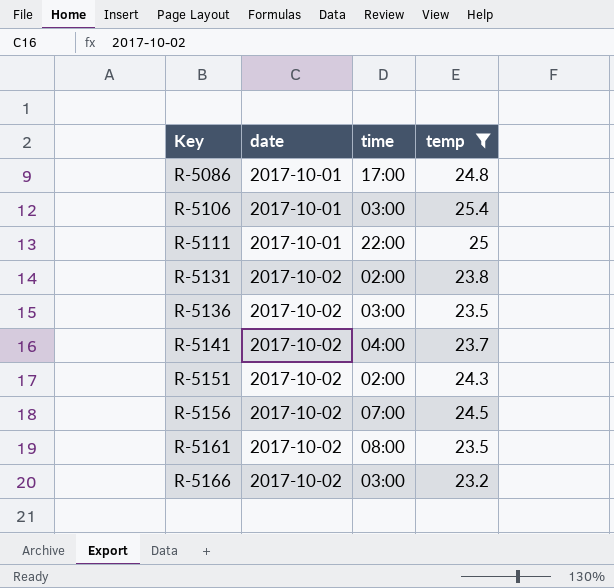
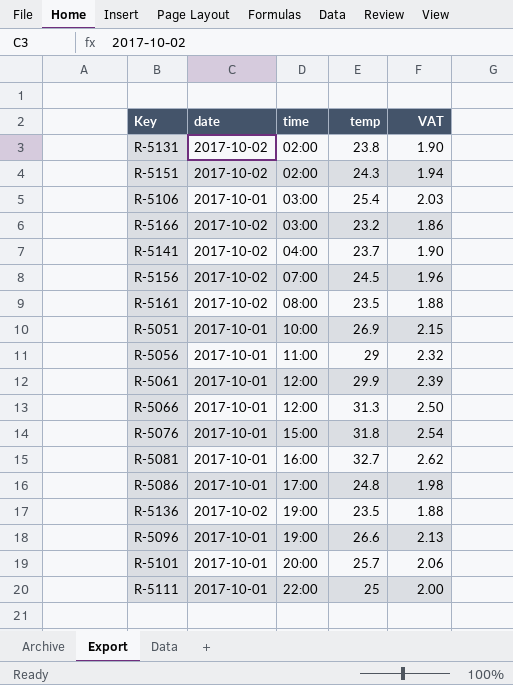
filter: temp <= 25.4 -> none
row order: Key ascending -> time ascending
column VAT | formula: none -> [temp] * 0.08
R-5136 | time: 03:00 -> 19:00

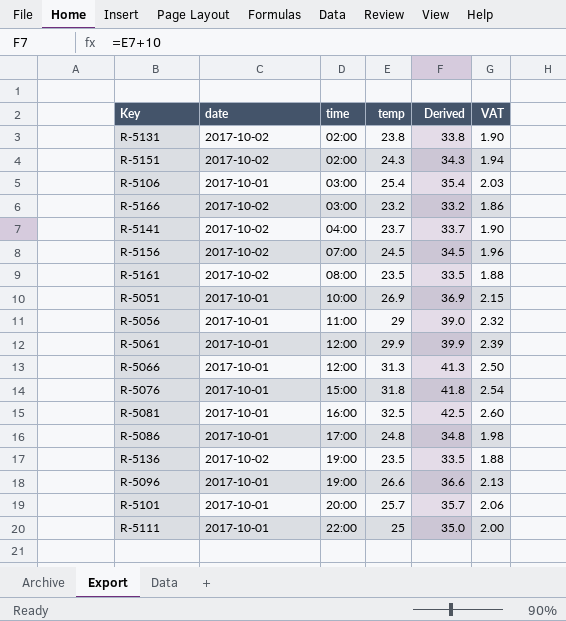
column Derived | formula: none -> [temp] + 10
R-5081 | temp: 32.7 -> 32.5
R-5081 | VAT: 2.62 -> 2.60

